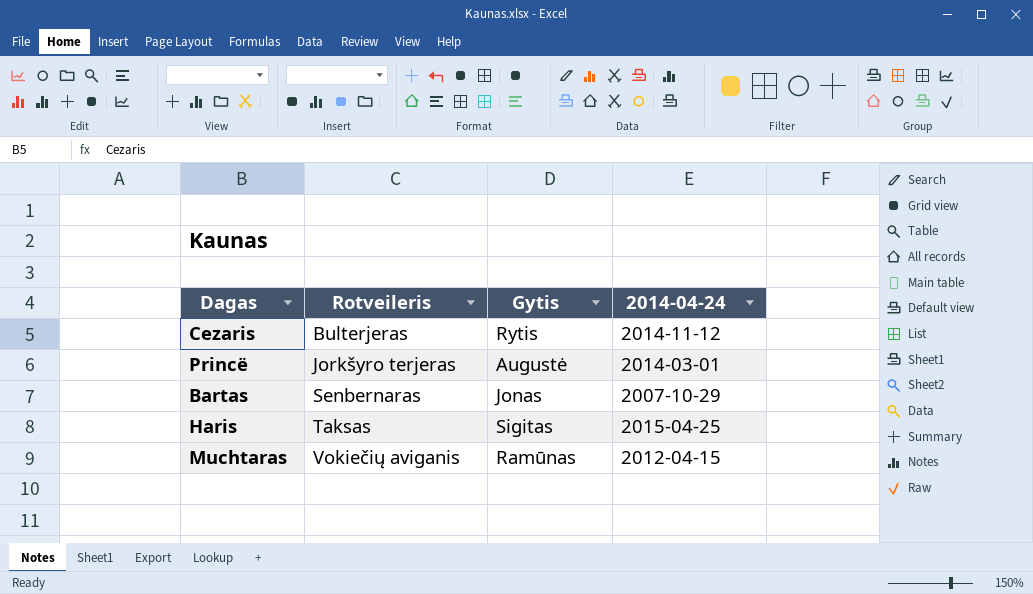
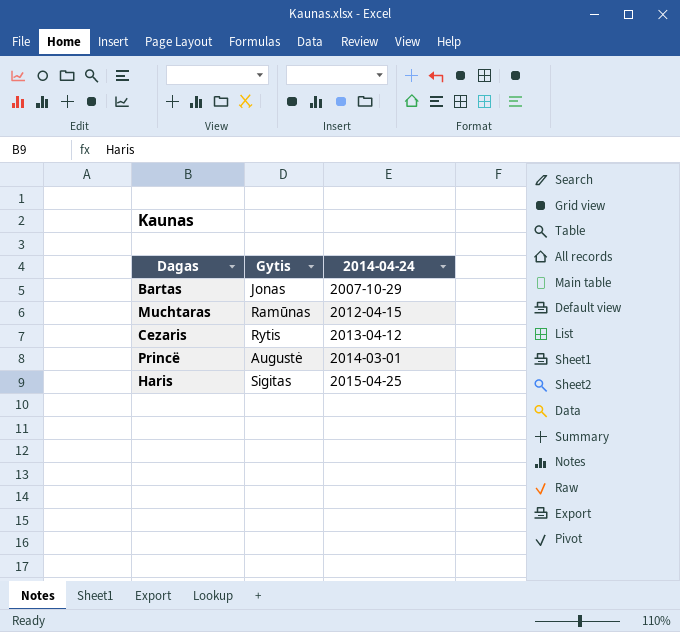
row order: Rotveileris ascending -> 2014-04-24 ascending
column Rotveileris | position: 2 -> none
Cezaris | 2014-04-24: 2014-11-12 -> 2013-04-12

